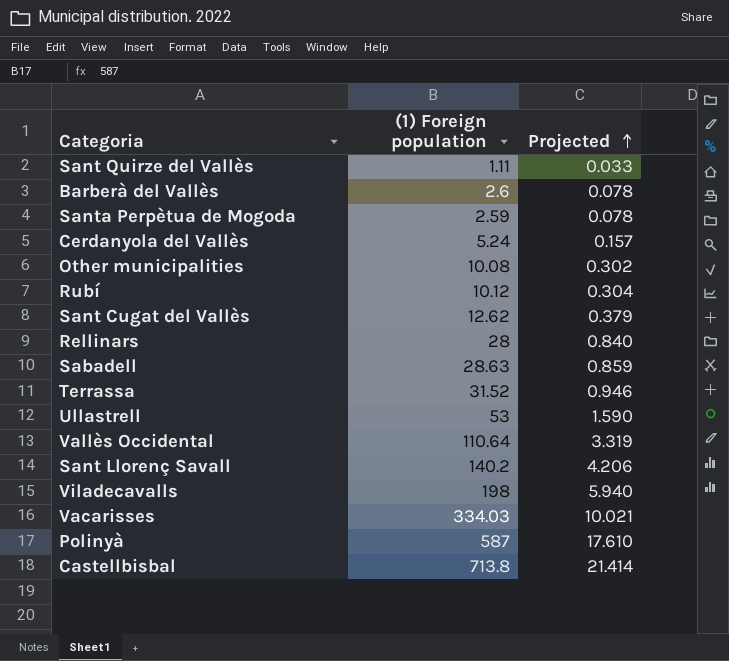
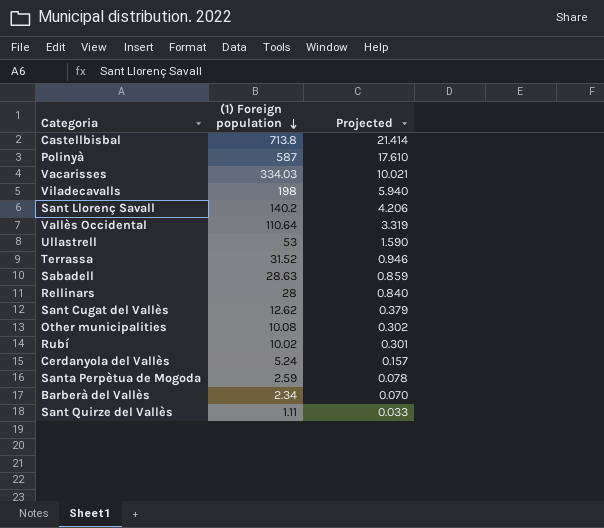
row order: Projected ascending -> (1) Foreign population descending
Rubí | (1) Foreign population: 10.12 -> 10.02
Rubí | Projected: 0.304 -> 0.301
Barberà del Vallès | (1) Foreign population: 2.6 -> 2.34
Barberà del Vallès | Projected: 0.078 -> 0.070

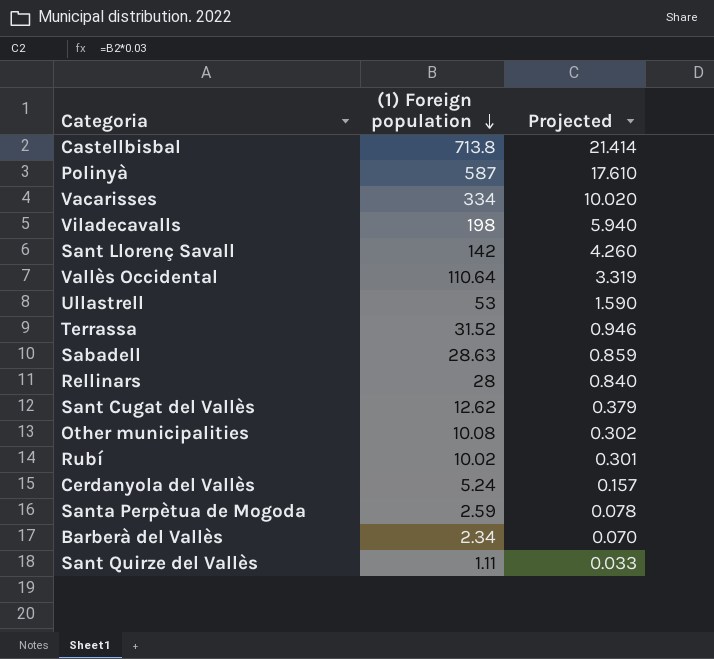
Vacarisses | (1) Foreign population: 334.03 -> 334
Vacarisses | Projected: 10.021 -> 10.020
Sant Llorenç Savall | (1) Foreign population: 140.2 -> 142
Sant Llorenç Savall | Projected: 4.206 -> 4.260

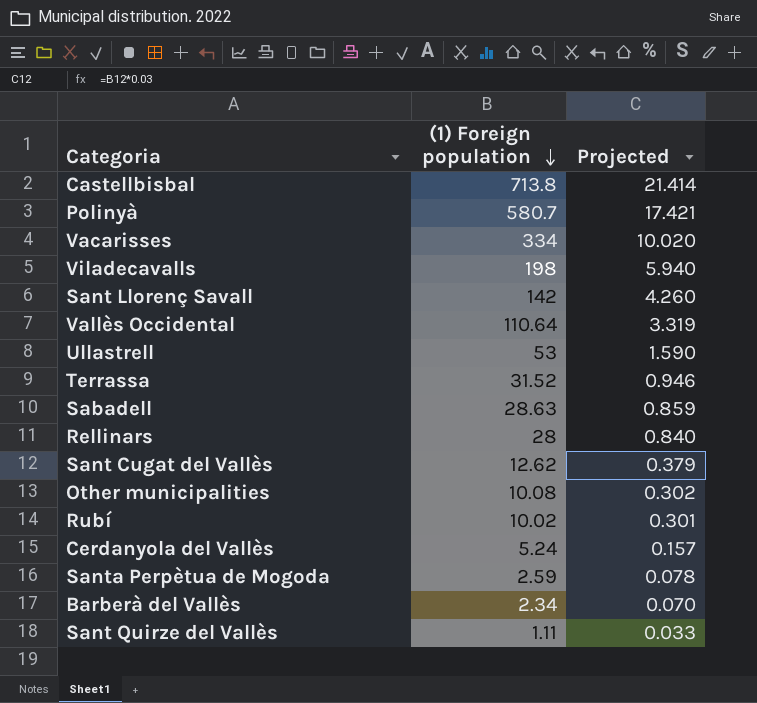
Polinyà | (1) Foreign population: 587 -> 580.7
Polinyà | Projected: 17.610 -> 17.421

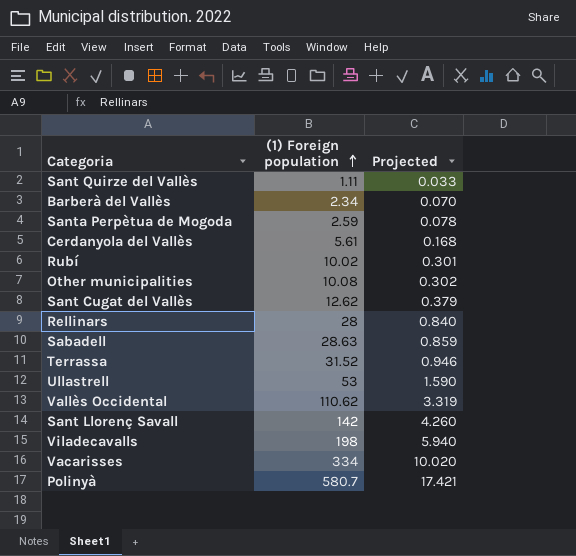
row order: (1) Foreign population descending -> (1) Foreign population ascending
row Castellbisbal: 713.8 | 21.414 -> none
Cerdanyola del Vallès | (1) Foreign population: 5.24 -> 5.61
Cerdanyola del Vallès | Projected: 0.157 -> 0.168
Vallès Occidental | (1) Foreign population: 110.64 -> 110.62

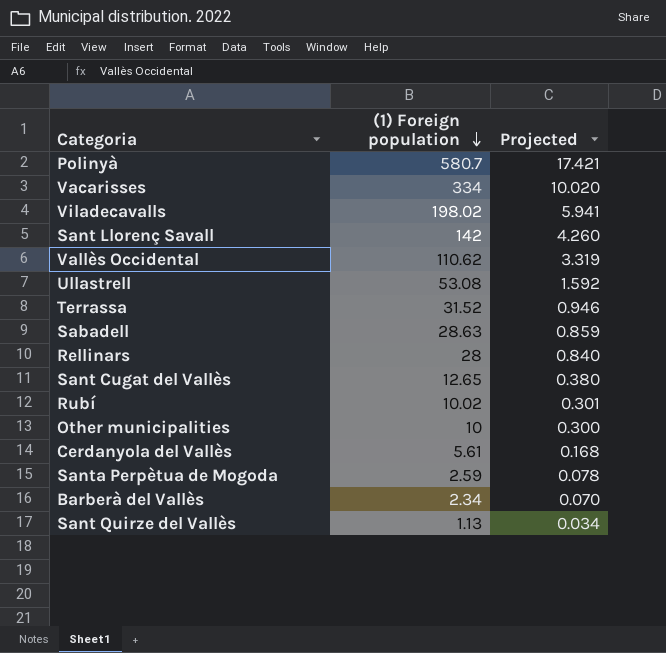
row order: (1) Foreign population ascending -> (1) Foreign population descending
Viladecavalls | (1) Foreign population: 198 -> 198.02
Viladecavalls | Projected: 5.940 -> 5.941
Ullastrell | (1) Foreign population: 53 -> 53.08
Ullastrell | Projected: 1.590 -> 1.592
Sant Cugat del Vallès | (1) Foreign population: 12.62 -> 12.65
Sant Cugat del Vallès | Projected: 0.379 -> 0.380
Other municipalities | (1) Foreign population: 10.08 -> 10
Other municipalities | Projected: 0.302 -> 0.300
Sant Quirze del Vallès | (1) Foreign population: 1.11 -> 1.13
Sant Quirze del Vallès | Projected: 0.033 -> 0.034

